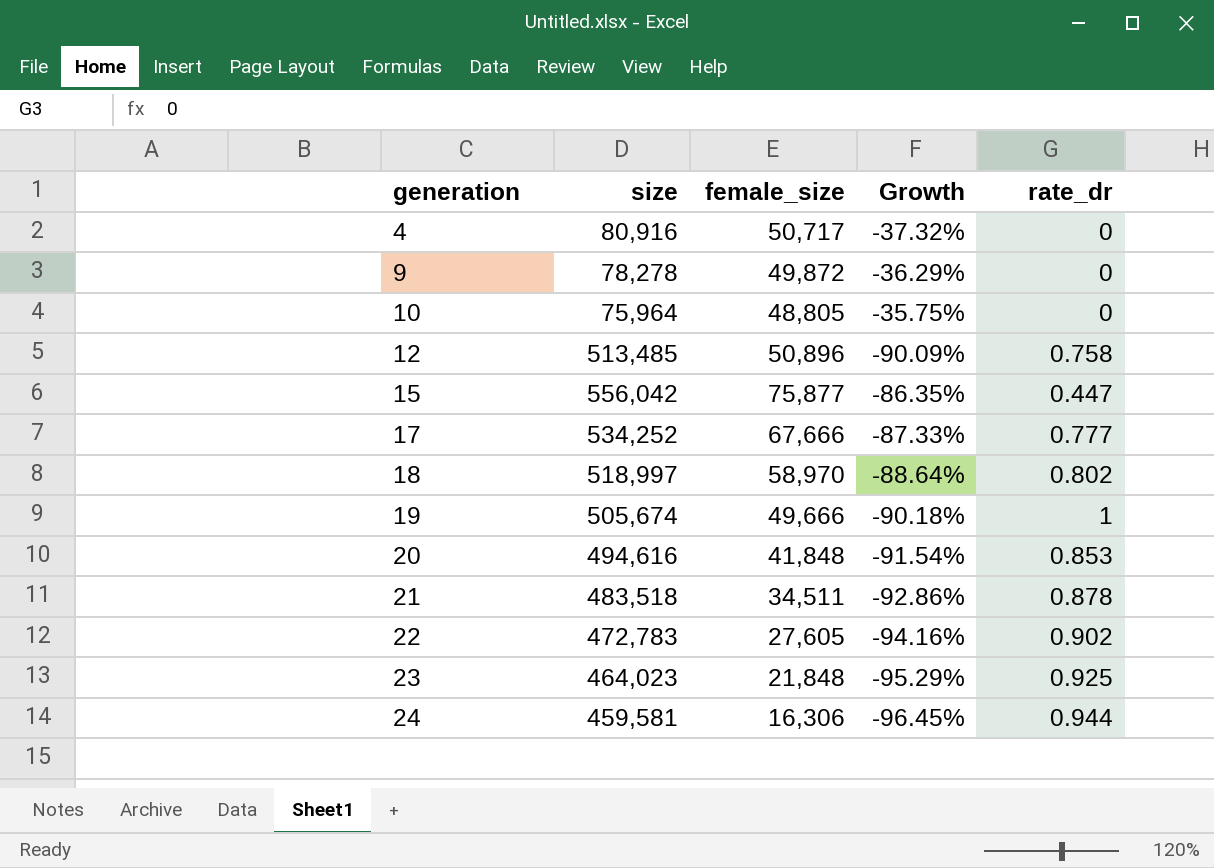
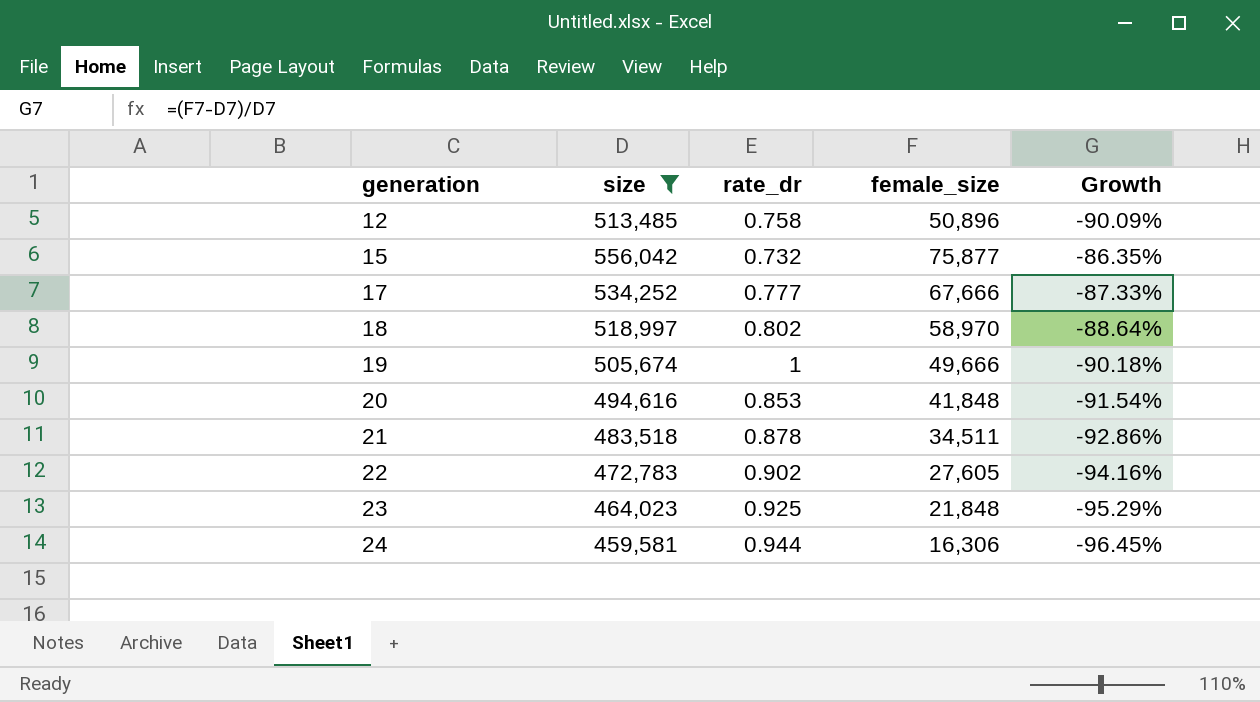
filter: none -> size >= 459,581
column rate_dr | position: 5 -> 3
15 | rate_dr: 0.447 -> 0.732

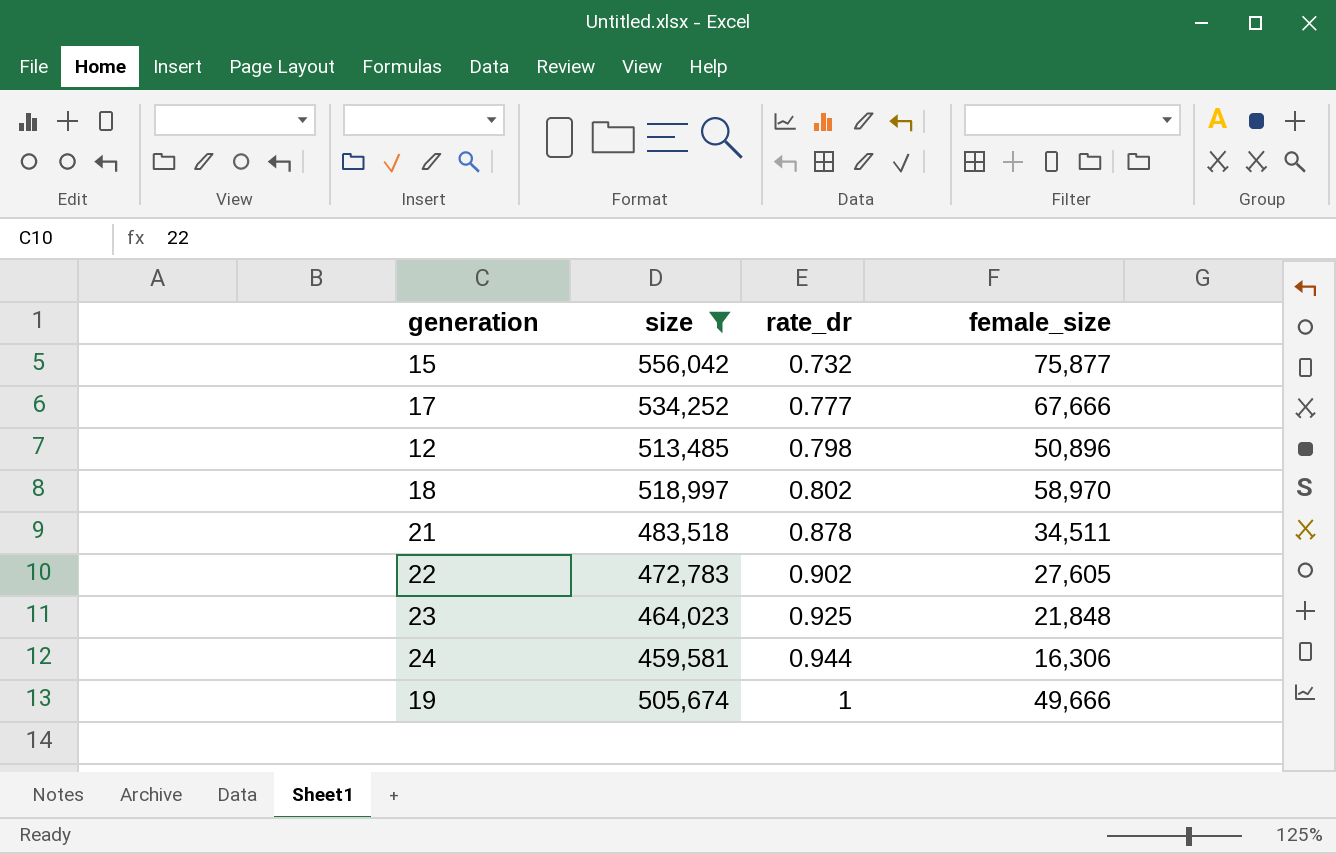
row order: generation ascending -> rate_dr ascending
column Growth | formula: ([female_size] - [size]) / [size] -> none
row 20: 494,616 | 0.853 | 41,848 | -91.54% -> none
12 | rate_dr: 0.758 -> 0.798

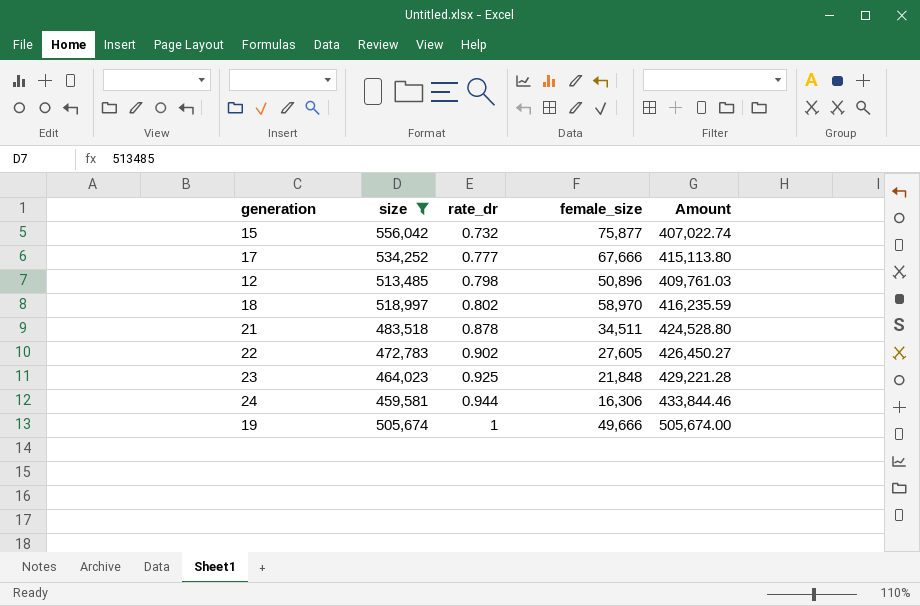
column Amount | formula: none -> [size] * [rate_dr]

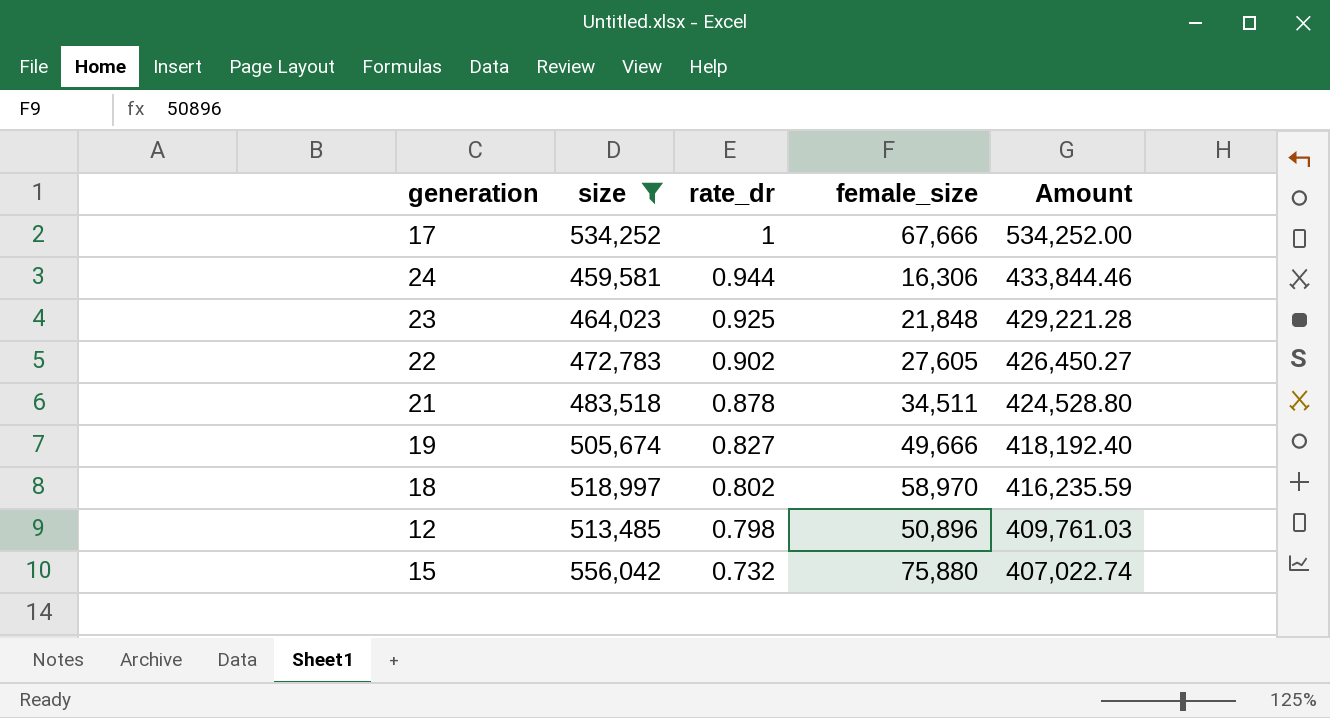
row order: rate_dr ascending -> rate_dr descending
17 | rate_dr: 0.777 -> 1
17 | Amount: 415,113.80 -> 534,252.00
19 | rate_dr: 1 -> 0.827
19 | Amount: 505,674.00 -> 418,192.40
15 | female_size: 75,877 -> 75,880

